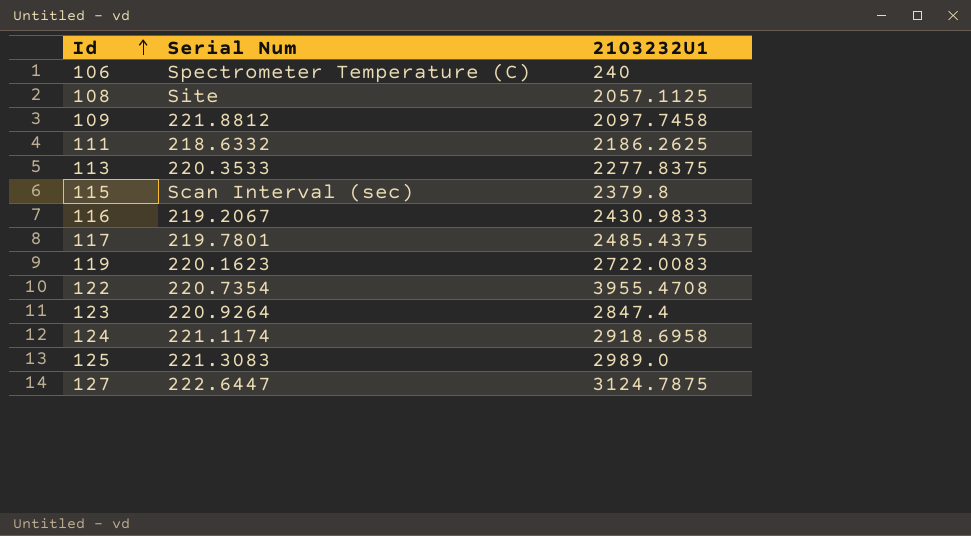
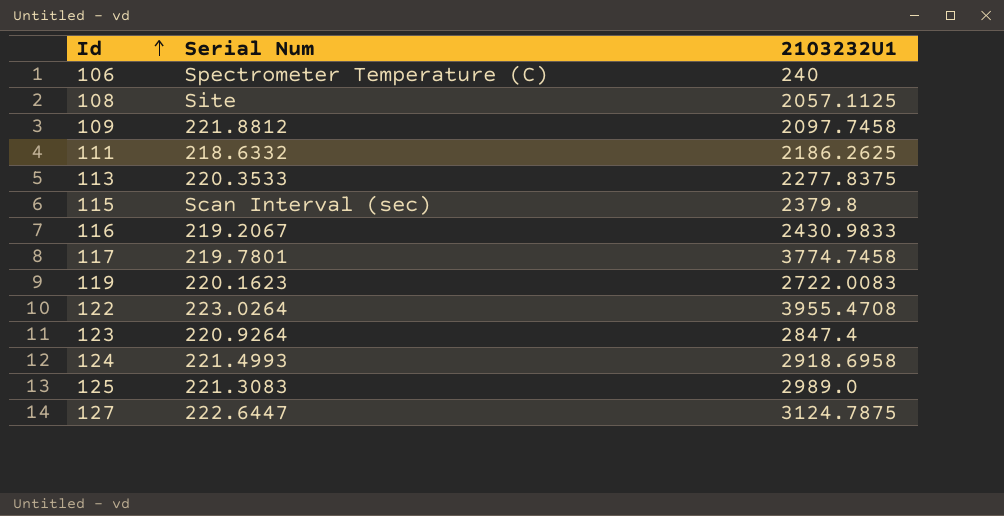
117 | 2103232U1: 2485.4375 -> 3774.7458
122 | Serial Num: 220.7354 -> 223.0264
124 | Serial Num: 221.1174 -> 221.4993

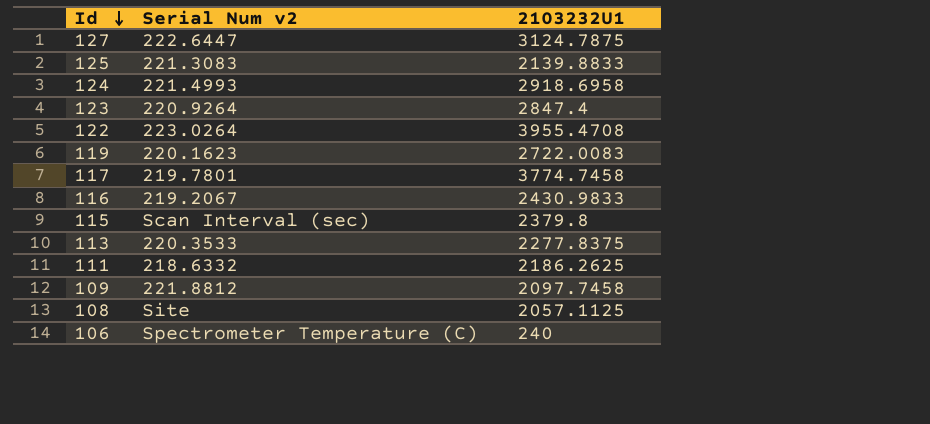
row order: Id ascending -> Id descending
column name: Serial Num -> Serial Num v2
125 | 2103232U1: 2989.0 -> 2139.8833

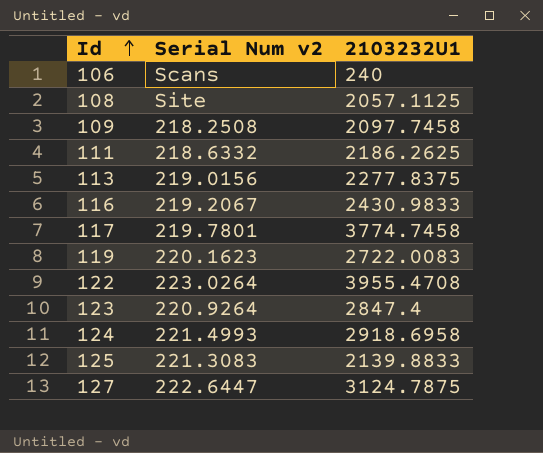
row order: Id descending -> Id ascending
row 115: Scan Interval (sec) | 2379.8 -> none
106 | Serial Num v2: Spectrometer Temperature (C) -> Scans
109 | Serial Num v2: 221.8812 -> 218.2508
113 | Serial Num v2: 220.3533 -> 219.0156

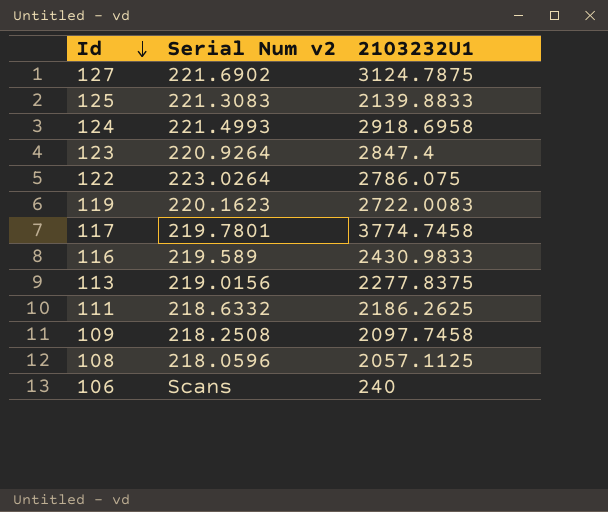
row order: Id ascending -> Id descending
127 | Serial Num v2: 222.6447 -> 221.6902
122 | 2103232U1: 3955.4708 -> 2786.075
116 | Serial Num v2: 219.2067 -> 219.589
108 | Serial Num v2: Site -> 218.0596

